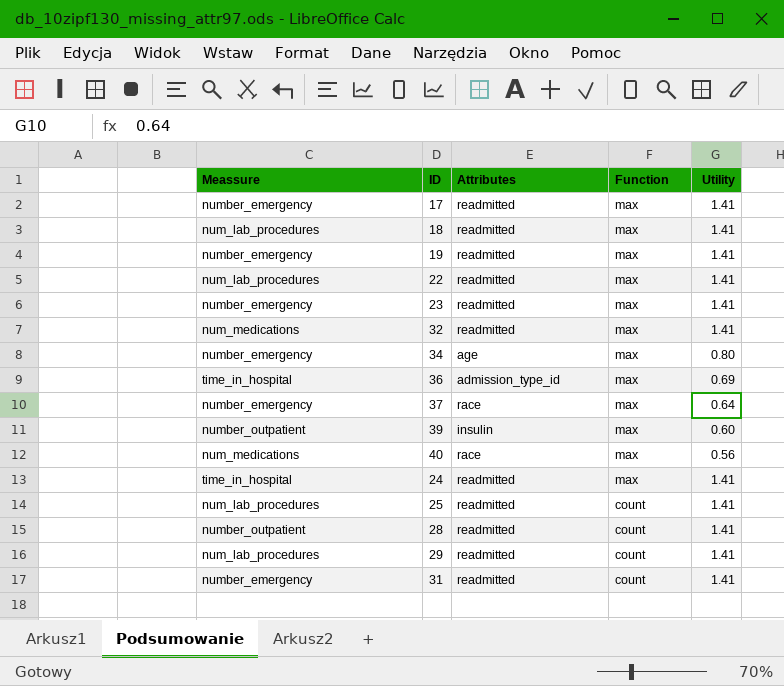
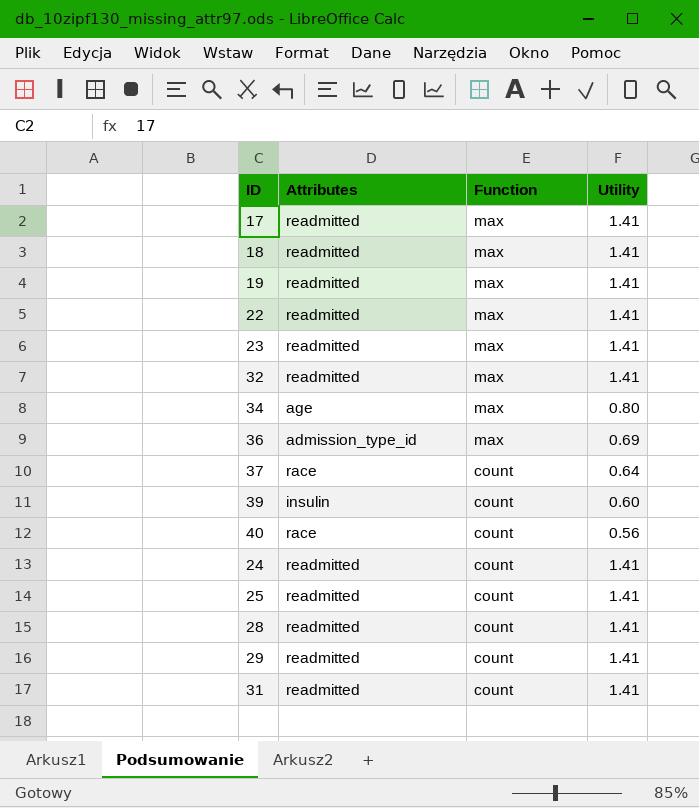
column Meassure | position: 1 -> none
37 | Function: max -> count
39 | Function: max -> count
40 | Function: max -> count
24 | Function: max -> count

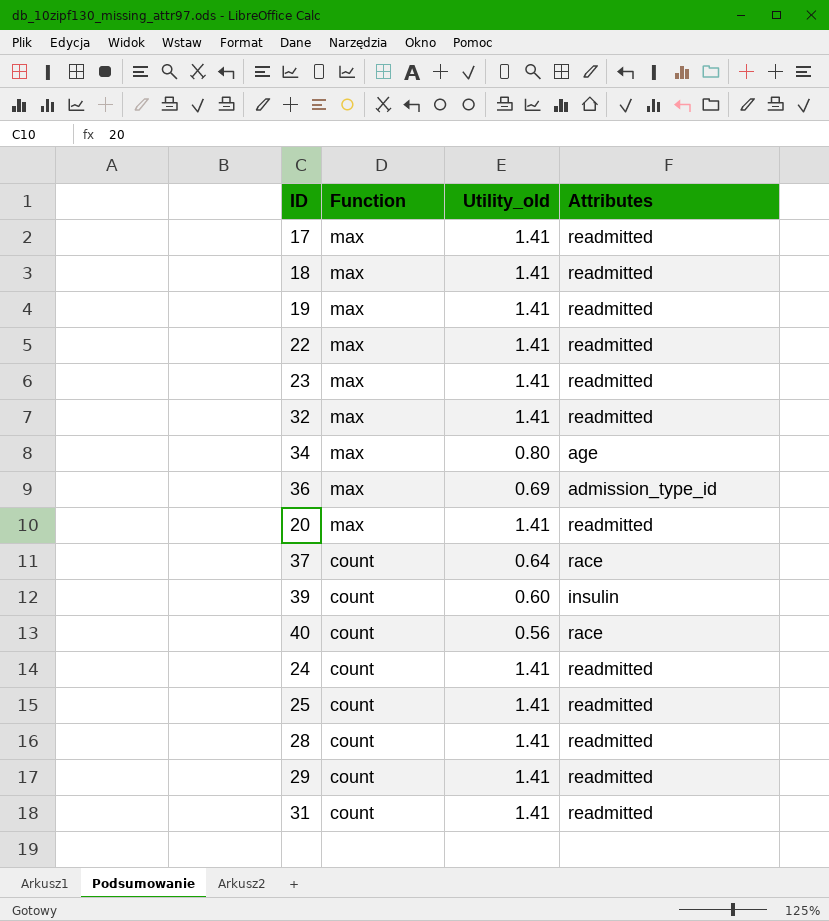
column name: Utility -> Utility_old
column Attributes | position: 2 -> 4
row 20: none -> max | 1.41 | readmitted

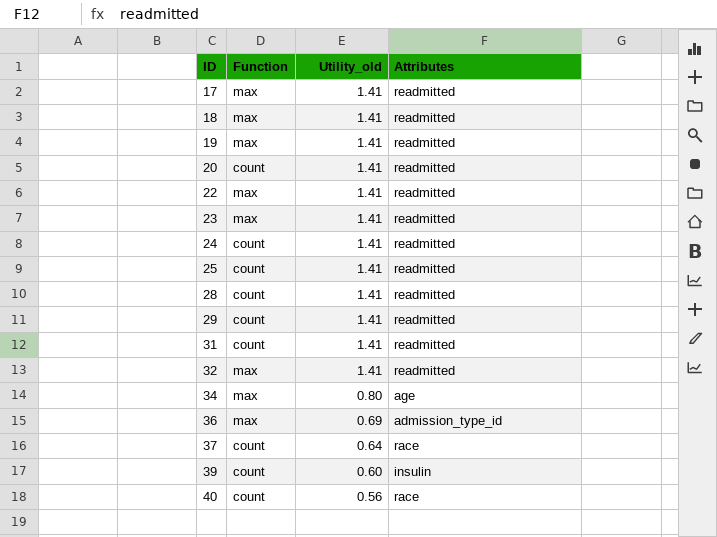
row order: Function descending -> ID ascending
20 | Function: max -> count

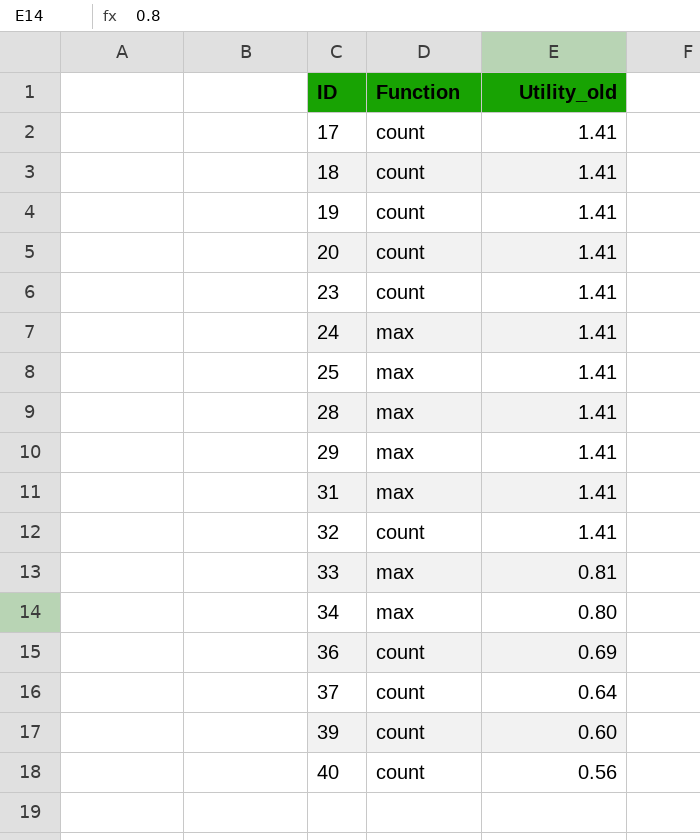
column Attributes | position: 4 -> none
row 22: max | 1.41 | readmitted -> none
17 | Function: max -> count
18 | Function: max -> count
19 | Function: max -> count
23 | Function: max -> count
24 | Function: count -> max
25 | Function: count -> max
28 | Function: count -> max
29 | Function: count -> max
31 | Function: count -> max
32 | Function: max -> count
row 33: none -> max | 0.81
36 | Function: max -> count

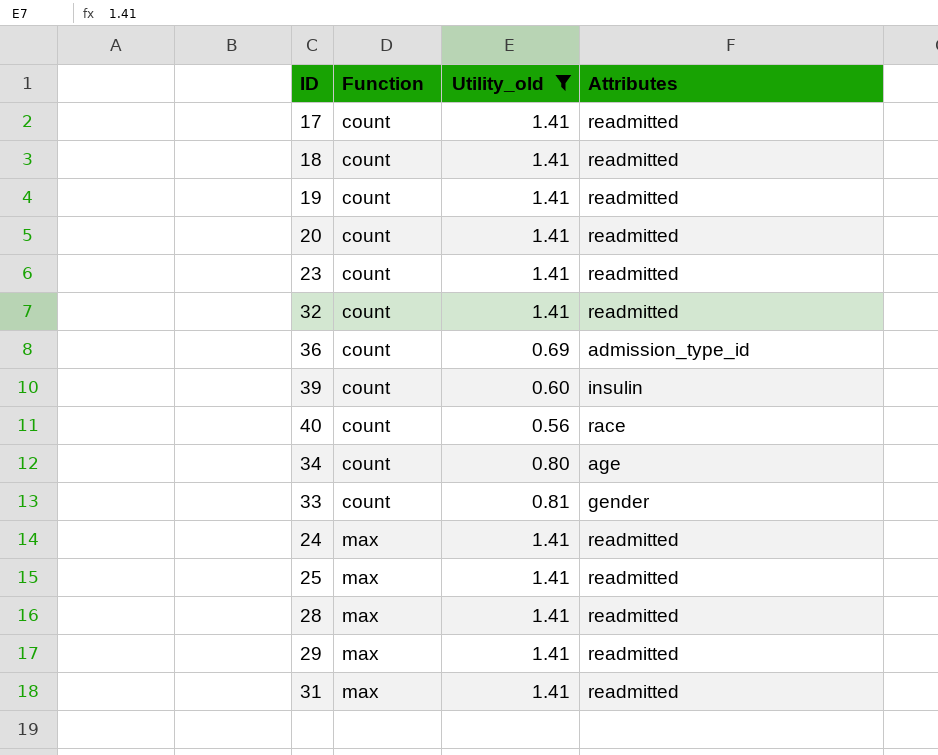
filter: none -> Utility_old != 0.64
row order: ID ascending -> Function ascending
column Attributes | position: none -> 4
34 | Function: max -> count
33 | Function: max -> count

